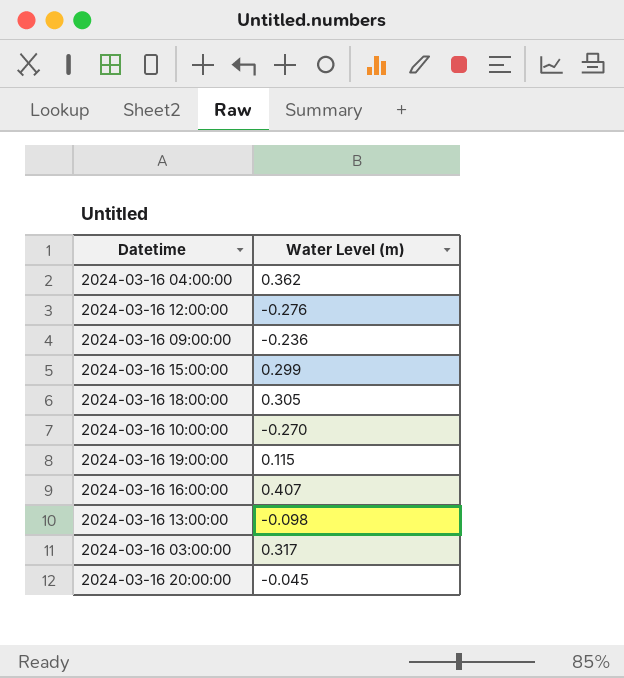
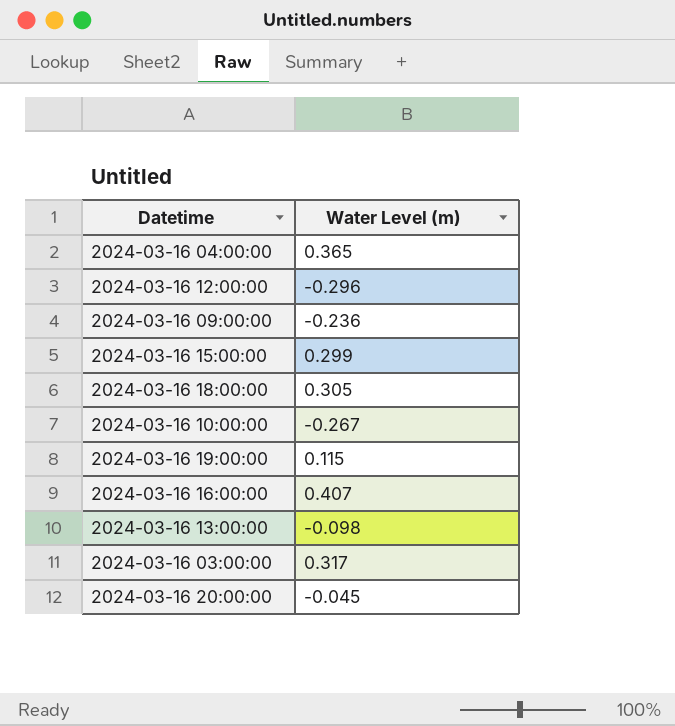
2024-03-16 04:00:00 | Water Level (m): 0.362 -> 0.365
2024-03-16 12:00:00 | Water Level (m): -0.276 -> -0.296
2024-03-16 10:00:00 | Water Level (m): -0.270 -> -0.267

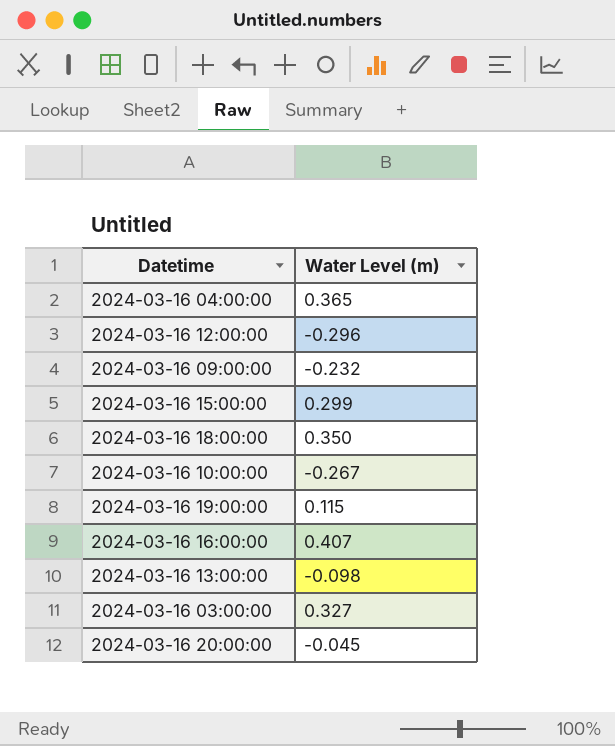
2024-03-16 09:00:00 | Water Level (m): -0.236 -> -0.232
2024-03-16 18:00:00 | Water Level (m): 0.305 -> 0.350
2024-03-16 03:00:00 | Water Level (m): 0.317 -> 0.327

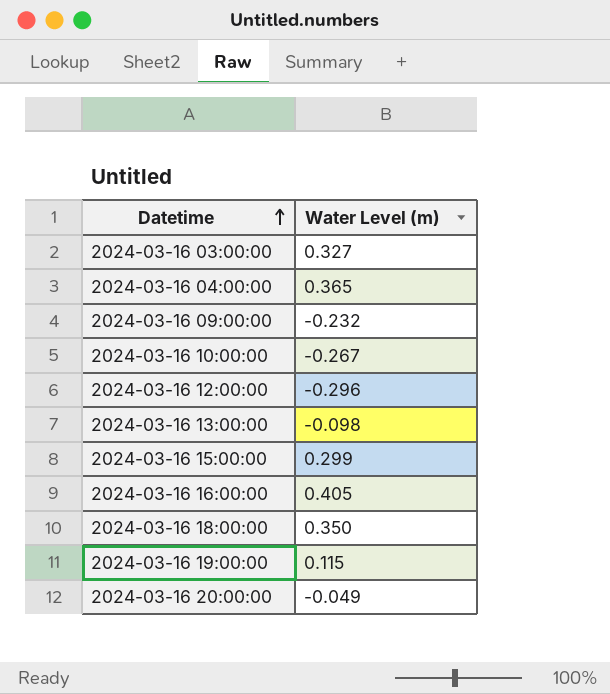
row order: none -> Datetime ascending
2024-03-16 16:00:00 | Water Level (m): 0.407 -> 0.405
2024-03-16 20:00:00 | Water Level (m): -0.045 -> -0.049

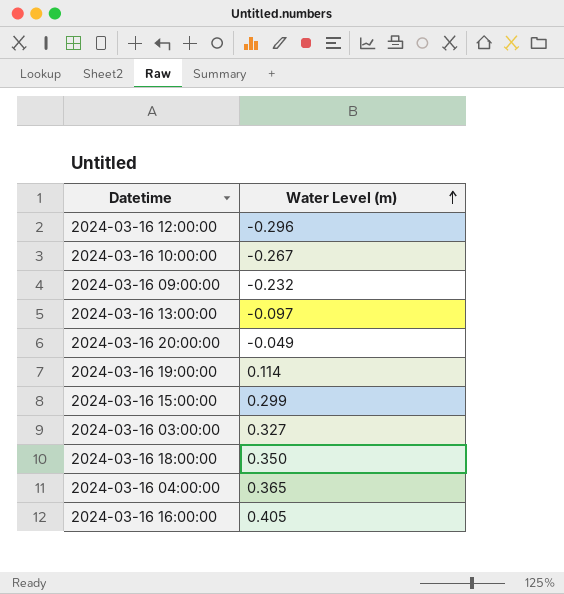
row order: Datetime ascending -> Water Level (m) ascending
2024-03-16 13:00:00 | Water Level (m): -0.098 -> -0.097
2024-03-16 19:00:00 | Water Level (m): 0.115 -> 0.114

